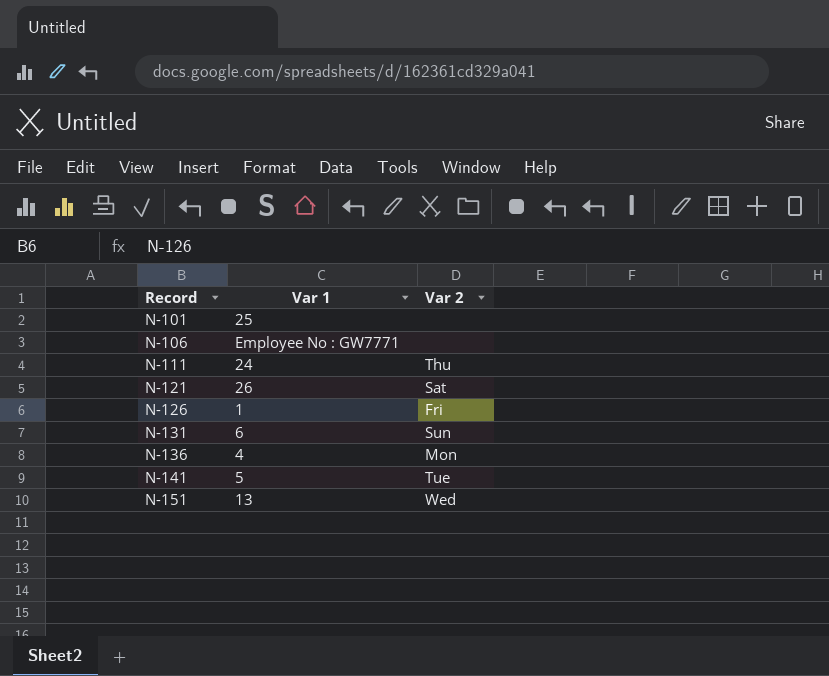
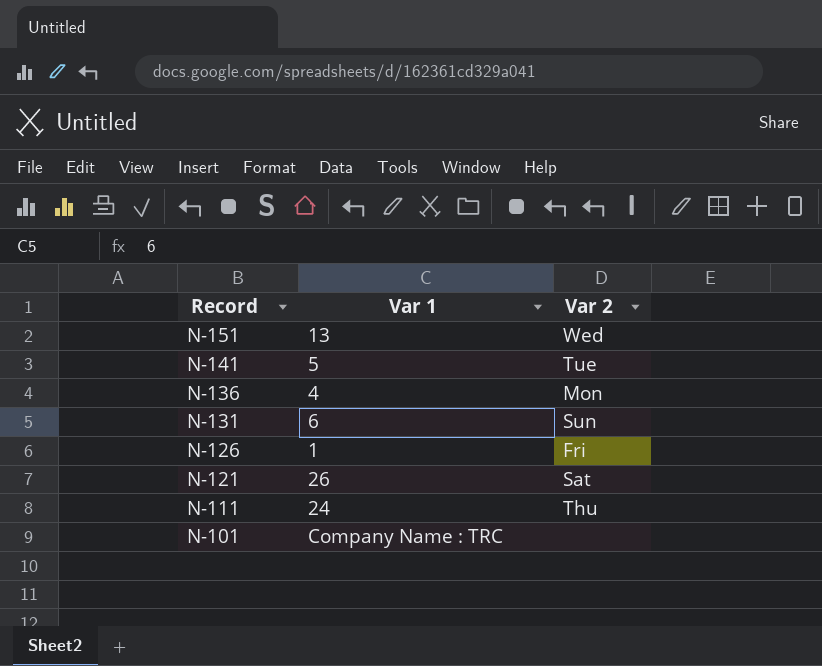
row order: Record ascending -> Record descending
row N-106: Employee No : GW7771 | none -> none
N-101 | Var 1: 25 -> Company Name : TRC

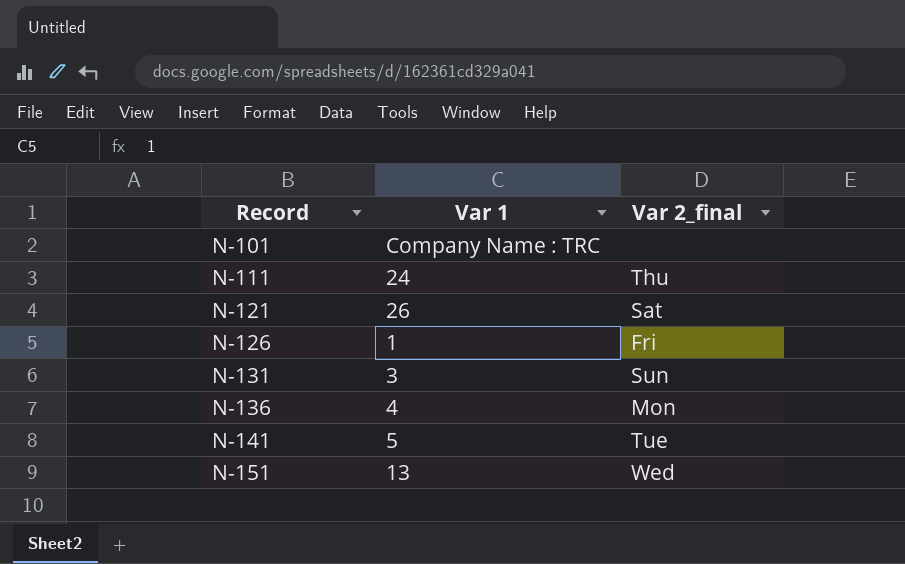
row order: Record descending -> Record ascending
column name: Var 2 -> Var 2_final
N-131 | Var 1: 6 -> 3

